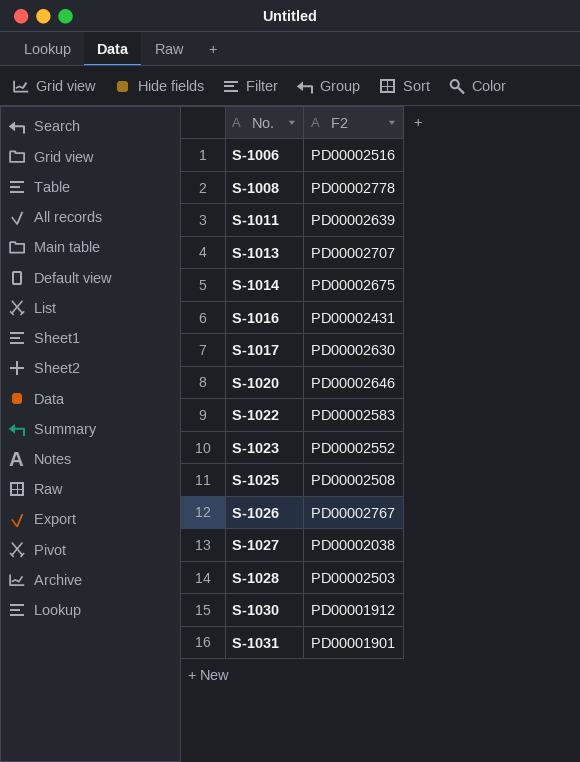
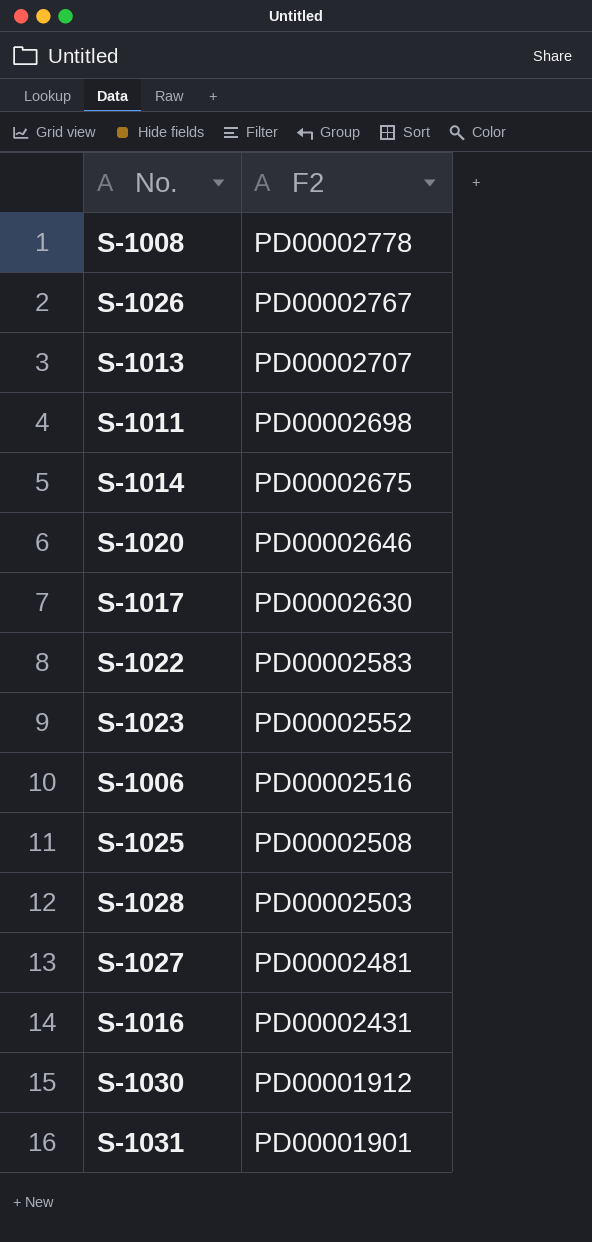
row order: No. ascending -> F2 descending
S-1011 | F2: PD00002639 -> PD00002698
S-1027 | F2: PD00002038 -> PD00002481

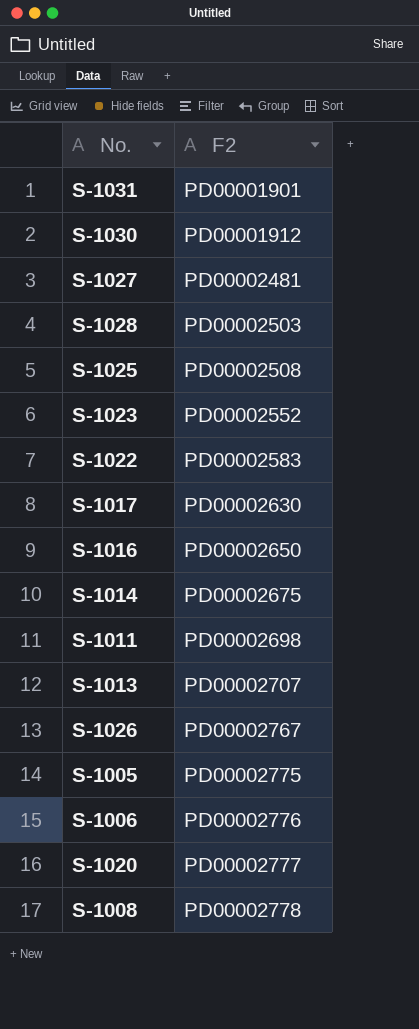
row order: F2 descending -> F2 ascending
S-1016 | F2: PD00002431 -> PD00002650
row S-1005: none -> PD00002775
S-1006 | F2: PD00002516 -> PD00002776
S-1020 | F2: PD00002646 -> PD00002777

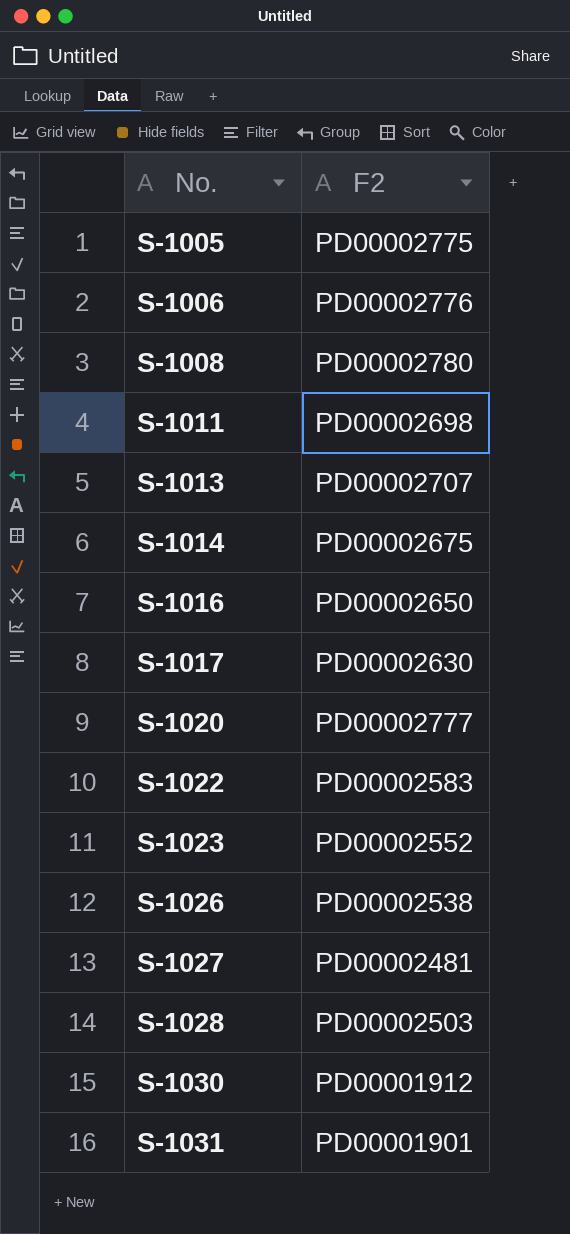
row order: F2 ascending -> No. ascending
row S-1025: PD00002508 -> none
S-1008 | F2: PD00002778 -> PD00002780
S-1026 | F2: PD00002767 -> PD00002538

